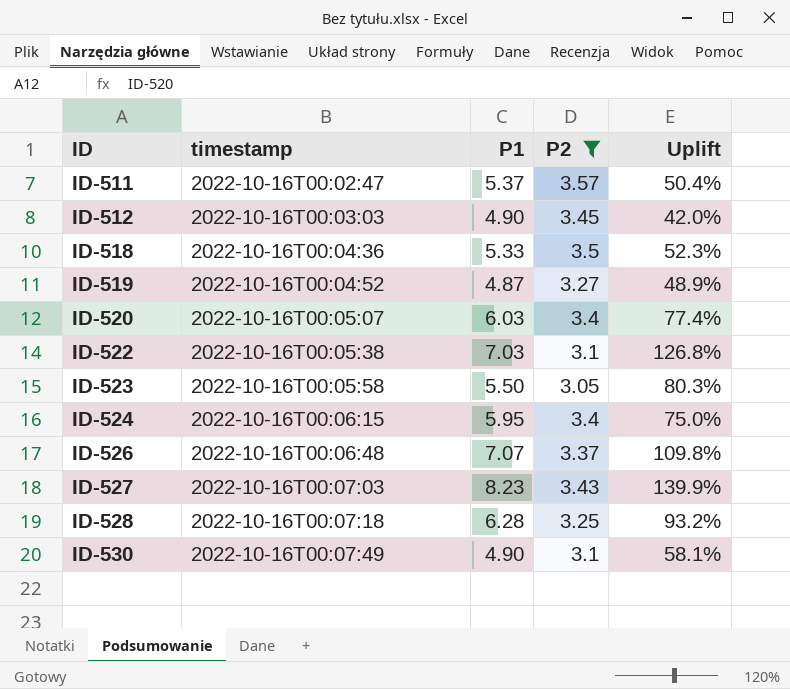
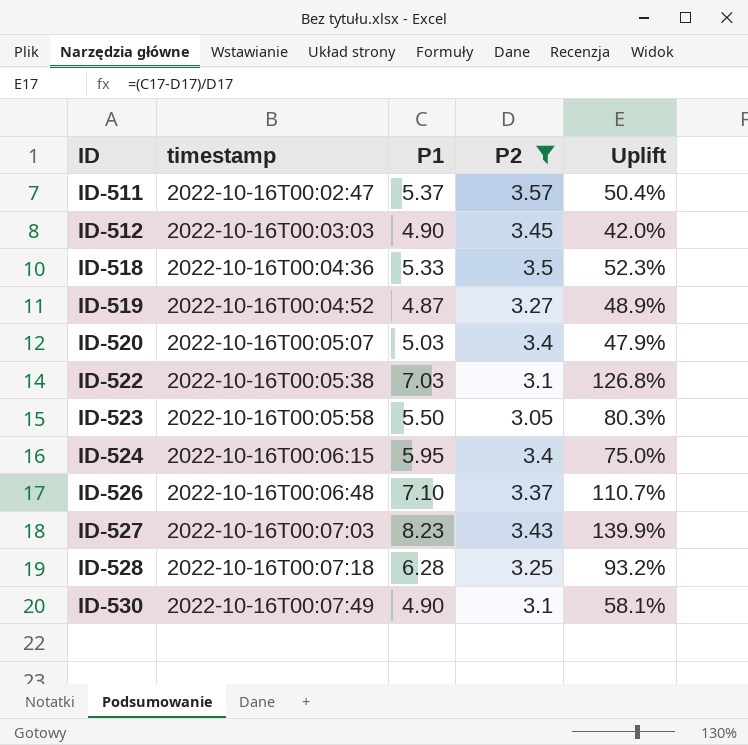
ID-520 | P1: 6.03 -> 5.03
ID-520 | Uplift: 77.4% -> 47.9%
ID-526 | P1: 7.07 -> 7.10
ID-526 | Uplift: 109.8% -> 110.7%

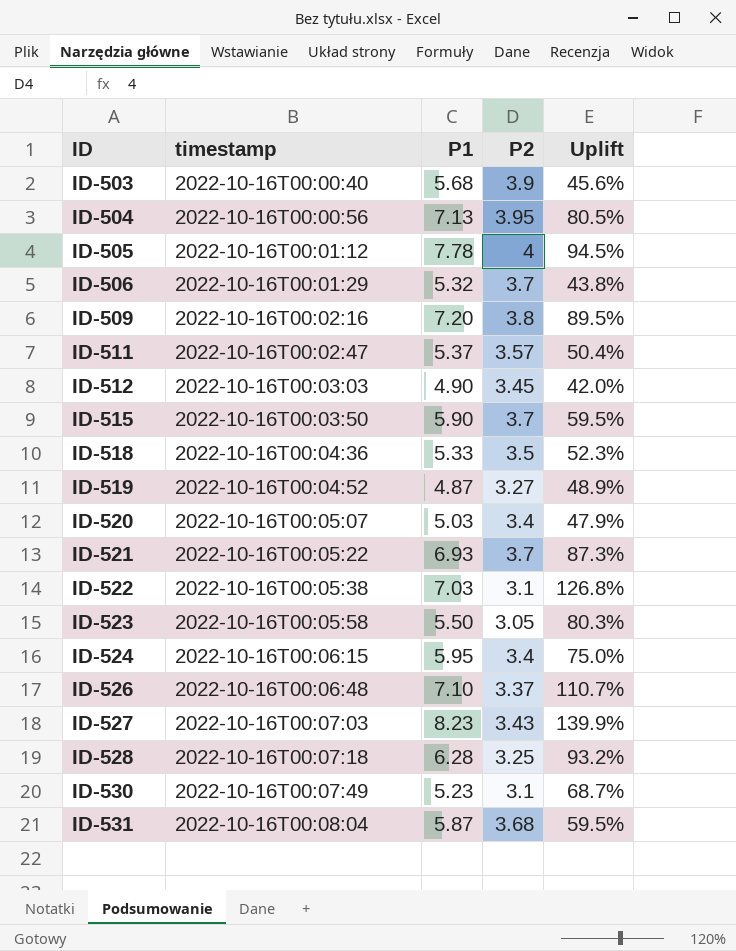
filter: P2 <= 3.57 -> none
ID-530 | P1: 4.90 -> 5.23
ID-530 | Uplift: 58.1% -> 68.7%

